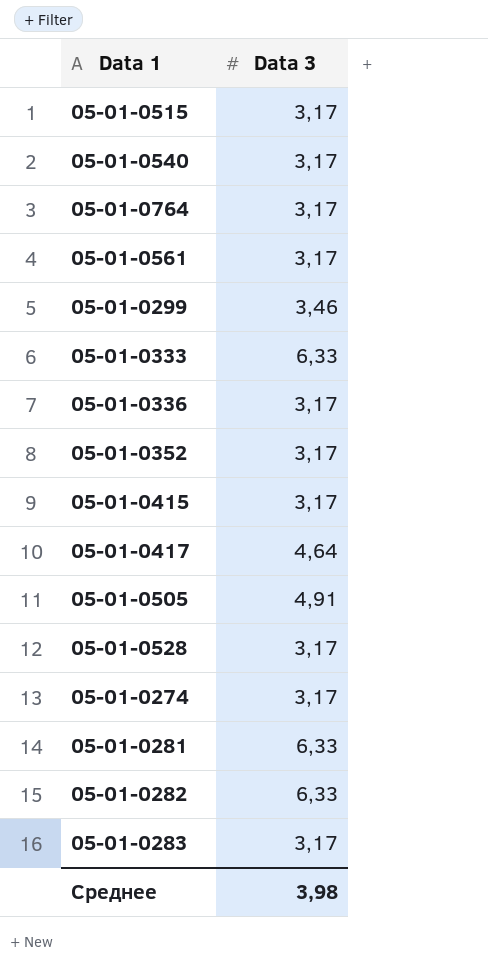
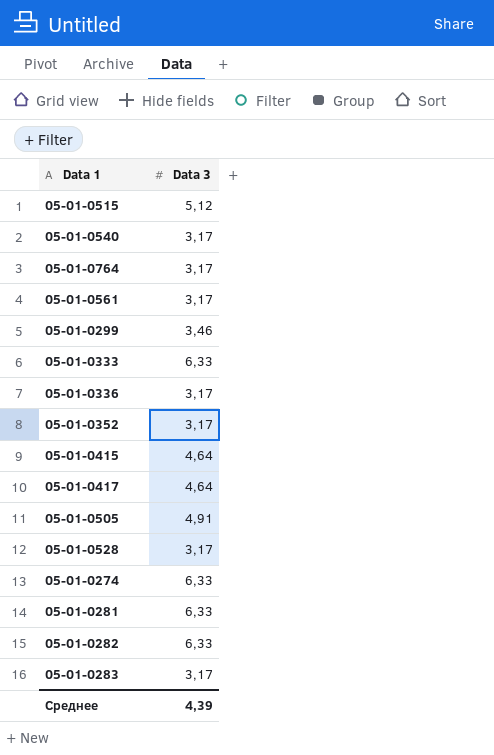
05-01-0515 | Data 3: 3,17 -> 5,12
05-01-0415 | Data 3: 3,17 -> 4,64
05-01-0274 | Data 3: 3,17 -> 6,33
Среднее | Data 3: 3,98 -> 4,39

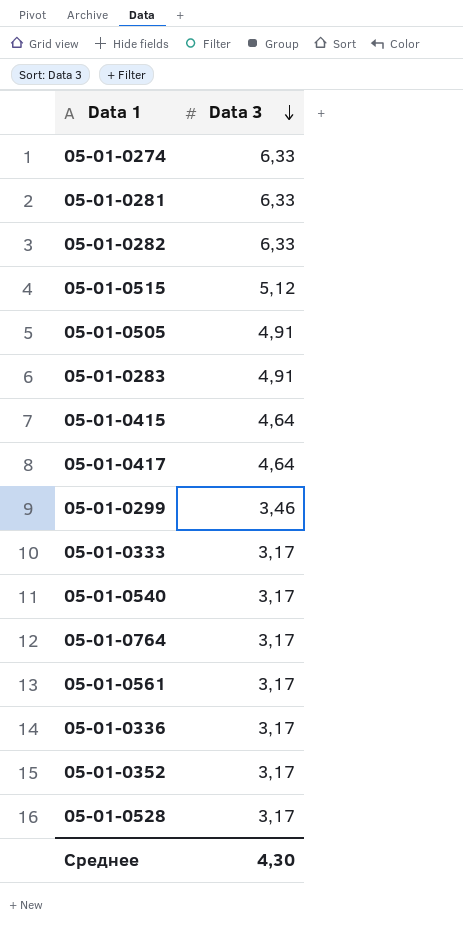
row order: none -> Data 3 descending
05-01-0283 | Data 3: 3,17 -> 4,91
05-01-0333 | Data 3: 6,33 -> 3,17
Среднее | Data 3: 4,39 -> 4,30

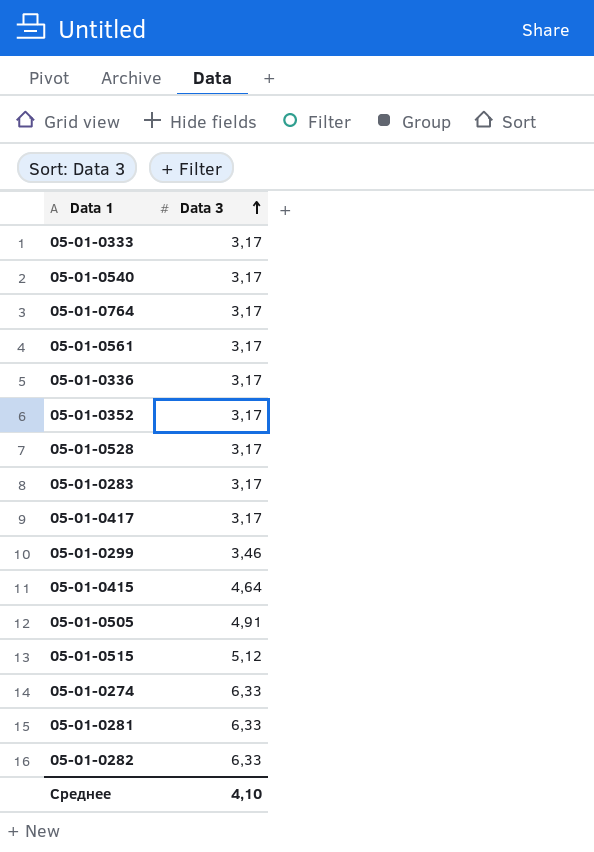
row order: Data 3 descending -> Data 3 ascending
05-01-0283 | Data 3: 4,91 -> 3,17
05-01-0417 | Data 3: 4,64 -> 3,17
Среднее | Data 3: 4,30 -> 4,10

